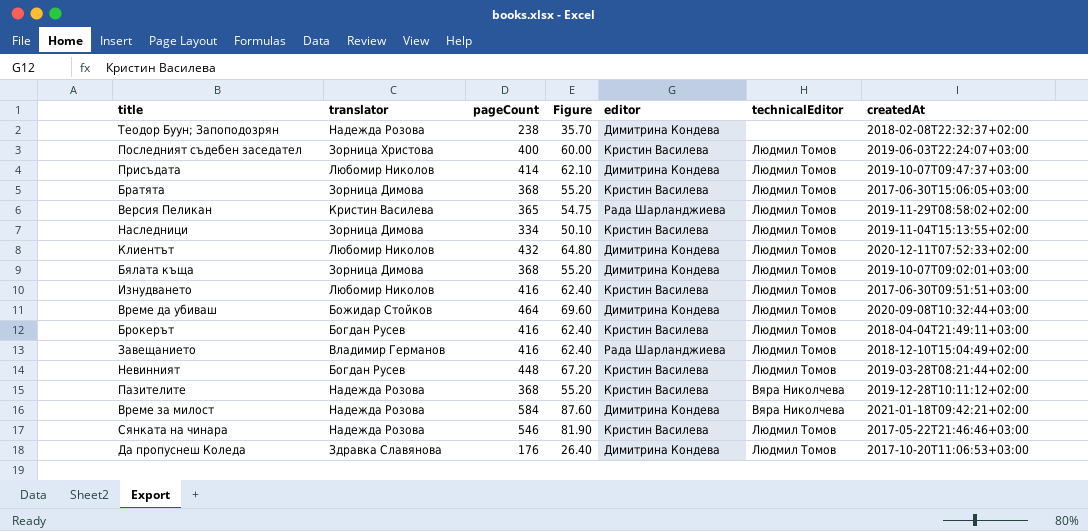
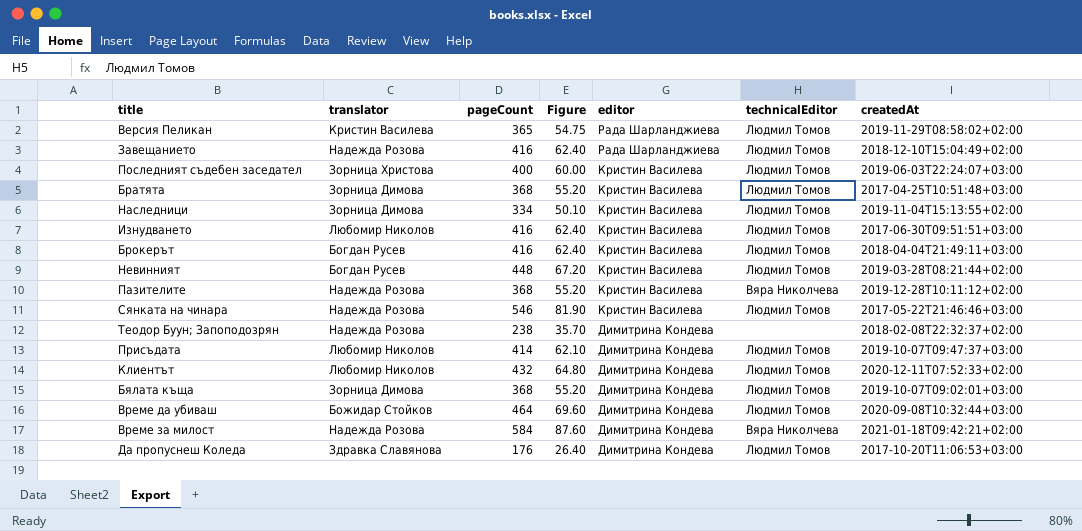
row order: none -> editor descending
Завещанието | translator: Владимир Германов -> Надежда Розова
Братята | createdAt: 2017-06-30T15:06:05+03:00 -> 2017-04-25T10:51:48+03:00

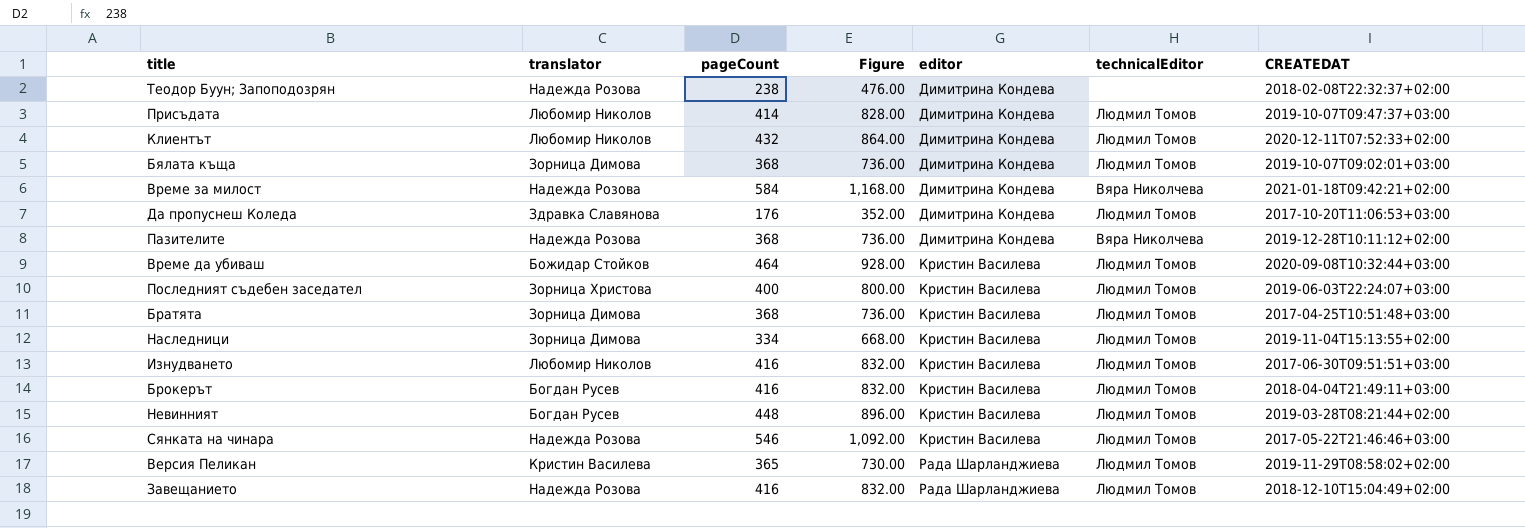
row order: editor descending -> editor ascending
column Figure | formula: [pageCount] * 0.15 -> [pageCount] * 2
column name: createdAt -> CREATEDAT
Пазителите | editor: Кристин Василева -> Димитрина Кондева
Време да убиваш | editor: Димитрина Кондева -> Кристин Василева

